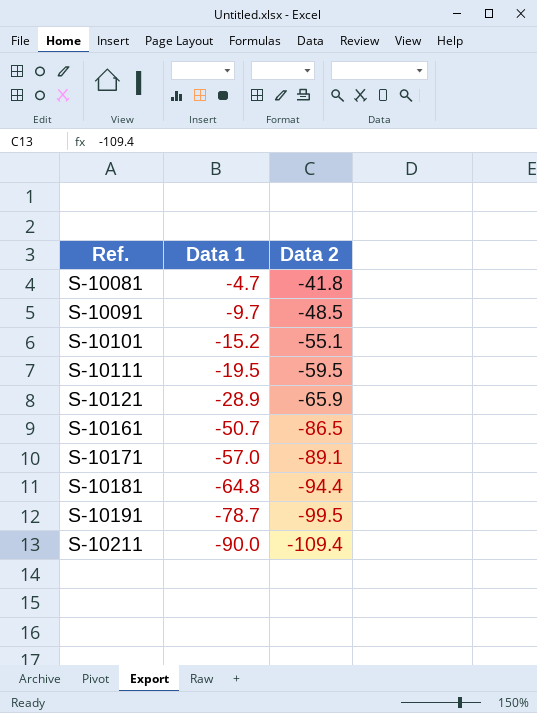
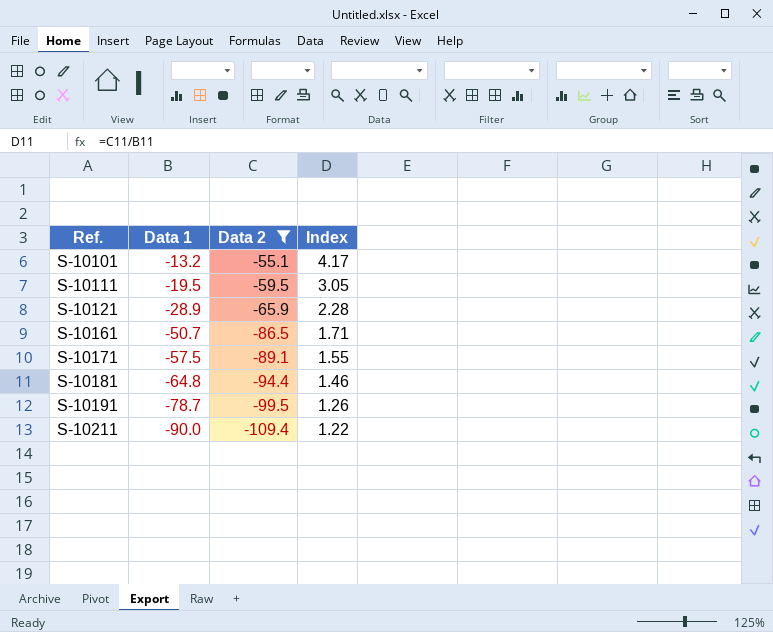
filter: none -> Data 2 <= -55.1
column Index | formula: none -> [Data 2] / [Data 1]
S-10101 | Data 1: -15.2 -> -13.2
S-10171 | Data 1: -57.0 -> -57.5

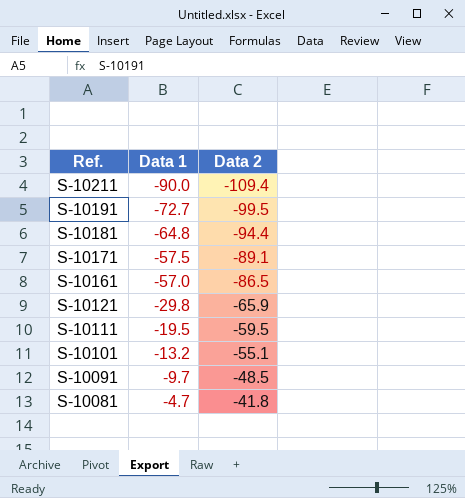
filter: Data 2 <= -55.1 -> none
row order: Ref. ascending -> Ref. descending
column Index | formula: [Data 2] / [Data 1] -> none
S-10191 | Data 1: -78.7 -> -72.7
S-10161 | Data 1: -50.7 -> -57.0
S-10121 | Data 1: -28.9 -> -29.8

